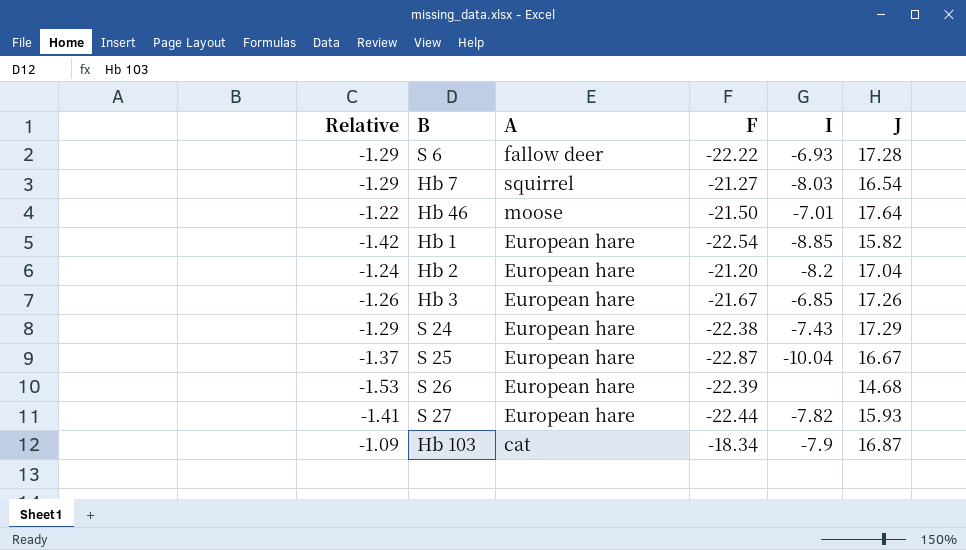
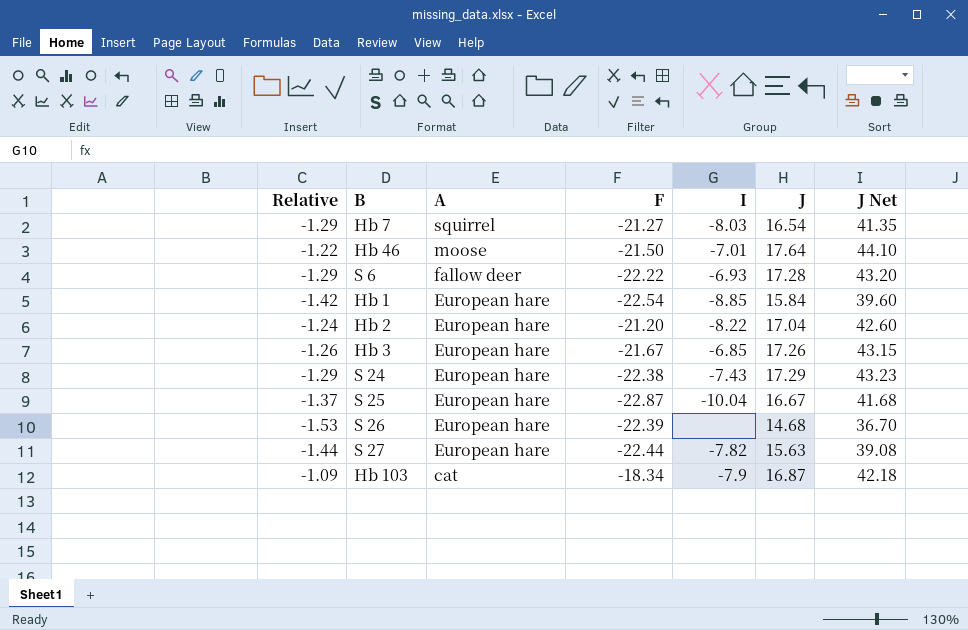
row order: none -> A descending
column J Net | formula: none -> [J] * 2.5
Hb 1 | J: 15.82 -> 15.84
Hb 2 | I: -8.2 -> -8.22
S 27 | Relative: -1.41 -> -1.44
S 27 | J: 15.93 -> 15.63

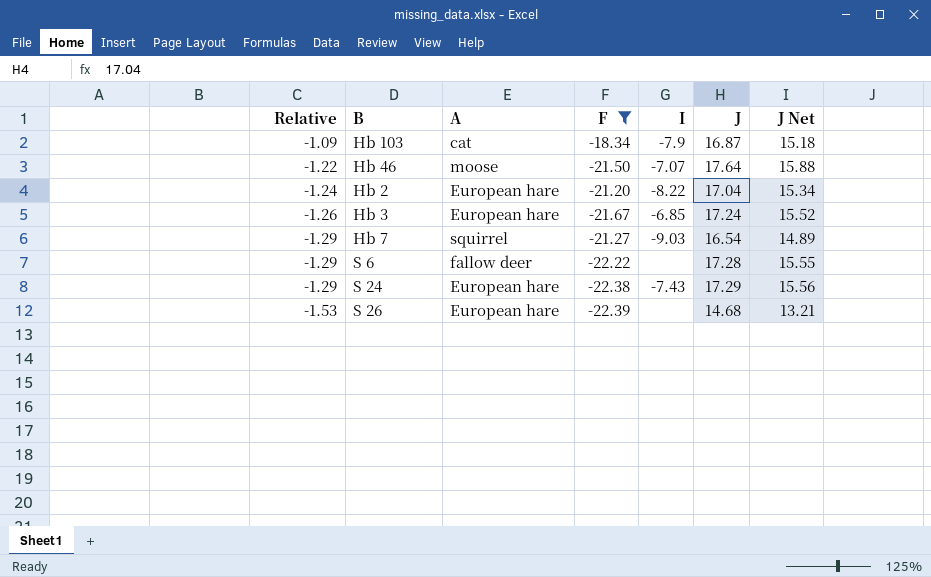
filter: none -> F >= -22.39
row order: A descending -> Relative descending
column J Net | formula: [J] * 2.5 -> [J] * 0.9
Hb 46 | I: -7.01 -> -7.07
Hb 3 | J: 17.26 -> 17.24
Hb 7 | I: -8.03 -> -9.03
S 6 | I: -6.93 -> none

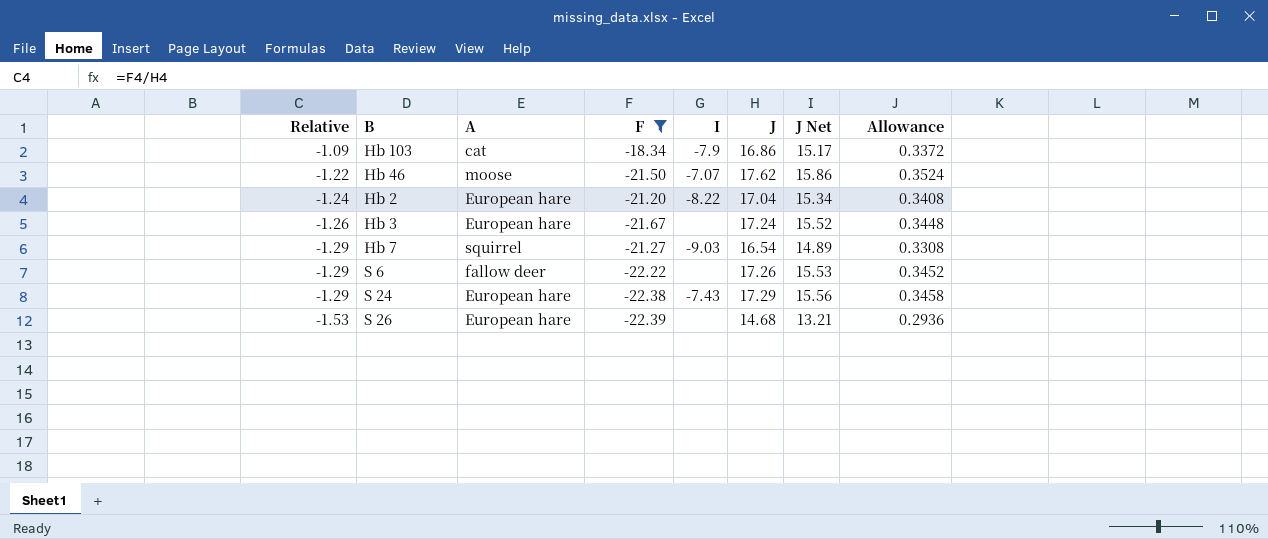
column Allowance | formula: none -> [J] * 0.02
Hb 103 | J: 16.87 -> 16.86
Hb 103 | J Net: 15.18 -> 15.17
Hb 46 | J: 17.64 -> 17.62
Hb 46 | J Net: 15.88 -> 15.86
Hb 3 | I: -6.85 -> none
S 6 | J: 17.28 -> 17.26
S 6 | J Net: 15.55 -> 15.53

